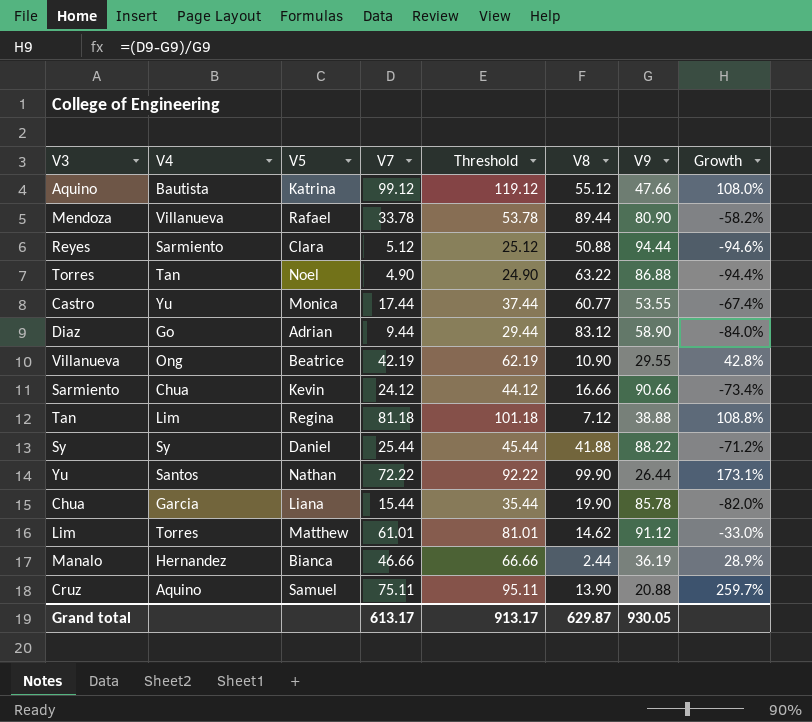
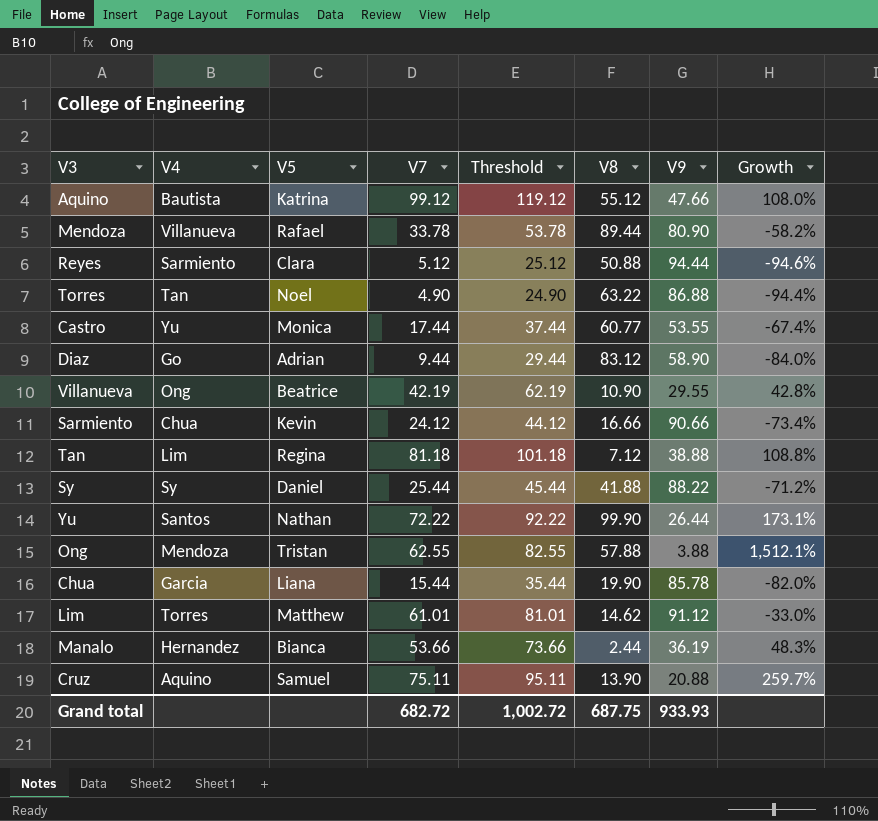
row Ong: none -> Mendoza | Tristan | 62.55 | 82.55 | 57.88 | 3.88 | 1,512.1%
Manalo | V7: 46.66 -> 53.66
Manalo | Threshold: 66.66 -> 73.66
Manalo | Growth: 28.9% -> 48.3%
Grand total | V7: 613.17 -> 682.72
Grand total | Threshold: 913.17 -> 1,002.72
Grand total | V8: 629.87 -> 687.75
Grand total | V9: 930.05 -> 933.93

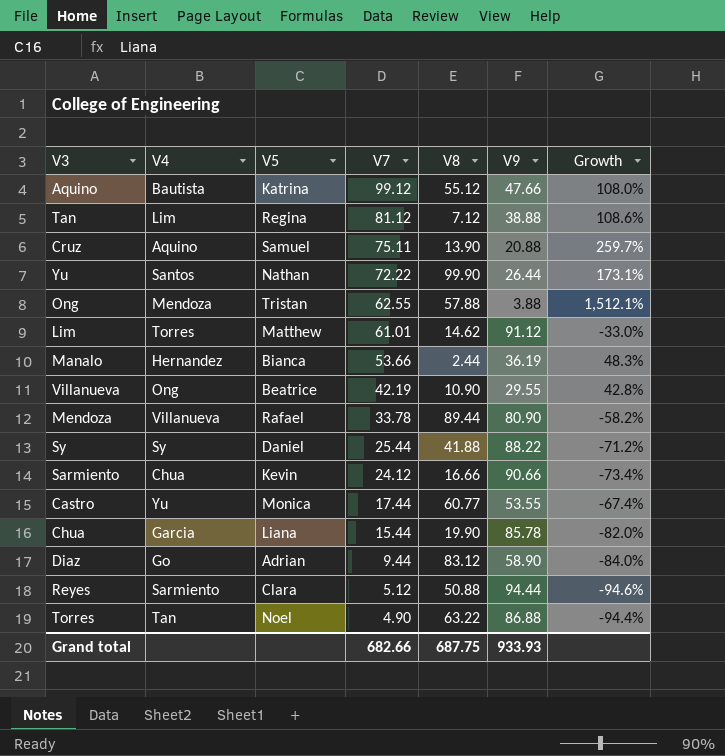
row order: none -> V7 descending
column Threshold | formula: [V7] + 20 -> none
Tan | V7: 81.18 -> 81.12
Tan | Growth: 108.8% -> 108.6%
Grand total | V7: 682.72 -> 682.66

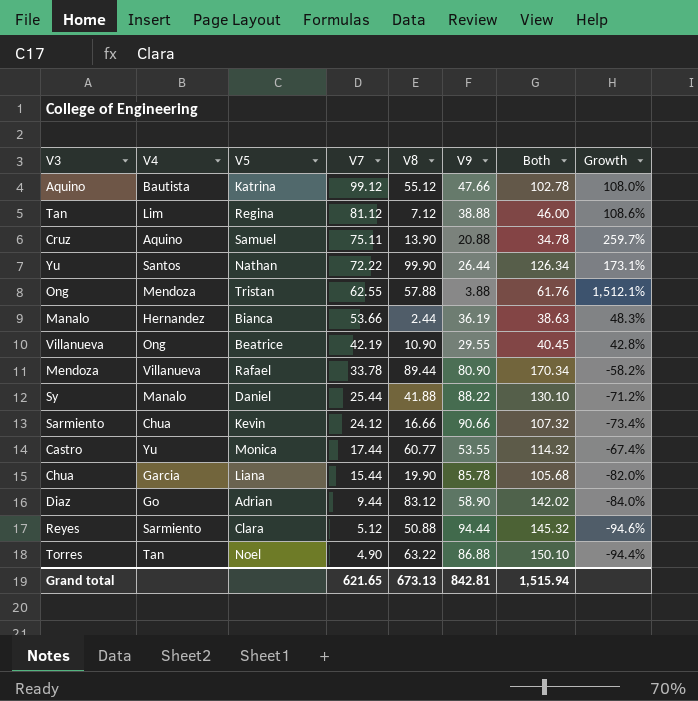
column Both | formula: none -> [V8] + [V9]
row Lim: Torres | Matthew | 61.01 | 14.62 | 91.12 | -33.0% -> none
Sy | V4: Sy -> Manalo
Grand total | V7: 682.66 -> 621.65
Grand total | V8: 687.75 -> 673.13
Grand total | V9: 933.93 -> 842.81

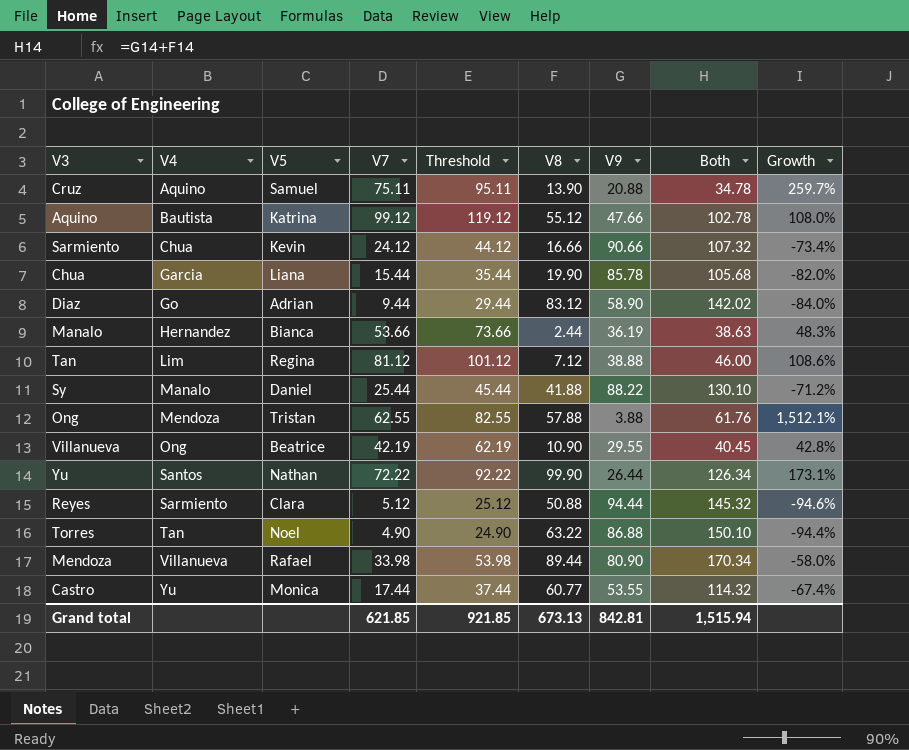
row order: V7 descending -> V4 ascending
column Threshold | formula: none -> [V7] + 20
Mendoza | V7: 33.78 -> 33.98
Mendoza | Growth: -58.2% -> -58.0%
Grand total | V7: 621.65 -> 621.85

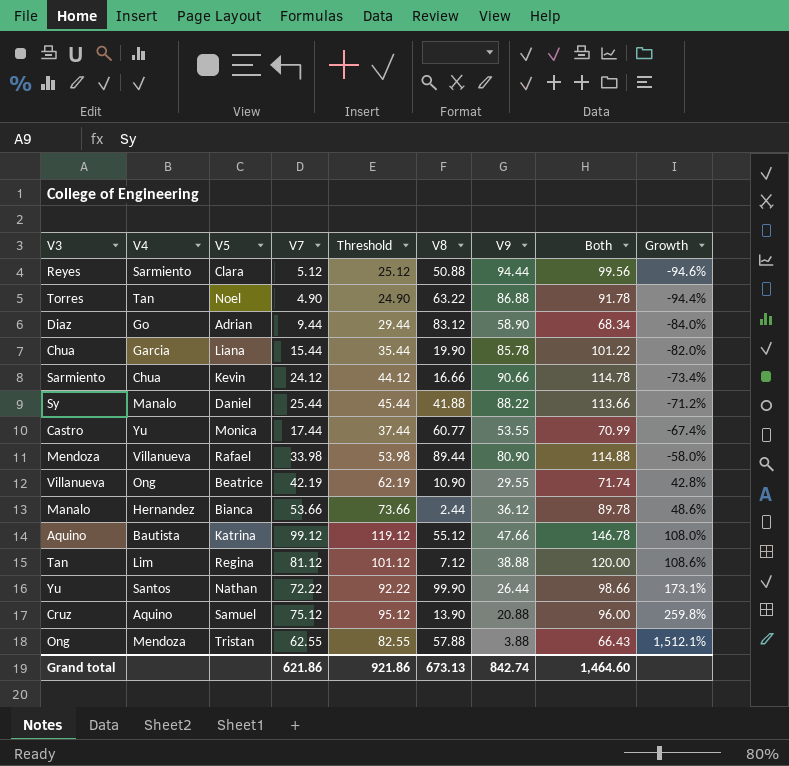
row order: V4 ascending -> Growth ascending
column Both | formula: [V8] + [V9] -> [V7] + [V9]
Manalo | V9: 36.19 -> 36.12
Manalo | Growth: 48.3% -> 48.6%
Cruz | V7: 75.11 -> 75.12
Cruz | Threshold: 95.11 -> 95.12
Cruz | Growth: 259.7% -> 259.8%
Grand total | V7: 621.85 -> 621.86
Grand total | Threshold: 921.85 -> 921.86
Grand total | V9: 842.81 -> 842.74
Grand total | Both: 1,515.94 -> 1,464.60

